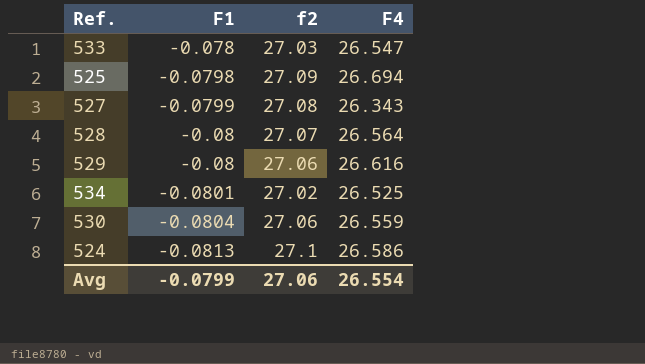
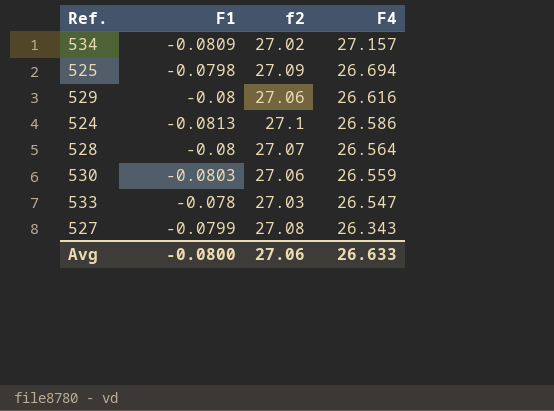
row order: F1 descending -> F4 descending
534 | F1: -0.0801 -> -0.0809
534 | F4: 26.525 -> 27.157
530 | F1: -0.0804 -> -0.0803
Avg | F1: -0.0799 -> -0.0800
Avg | F4: 26.554 -> 26.633

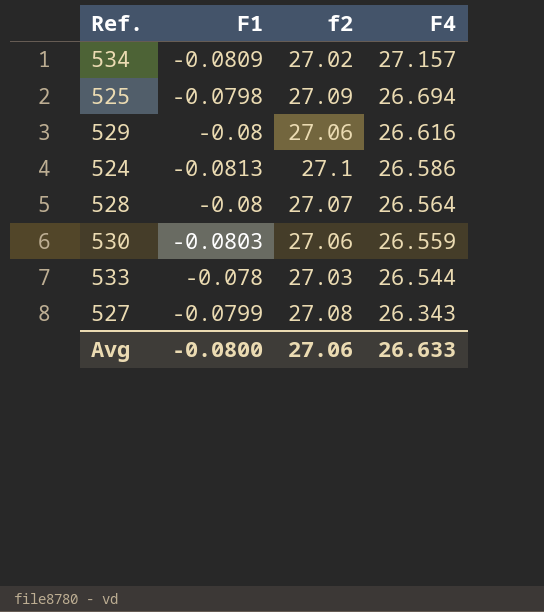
533 | F4: 26.547 -> 26.544

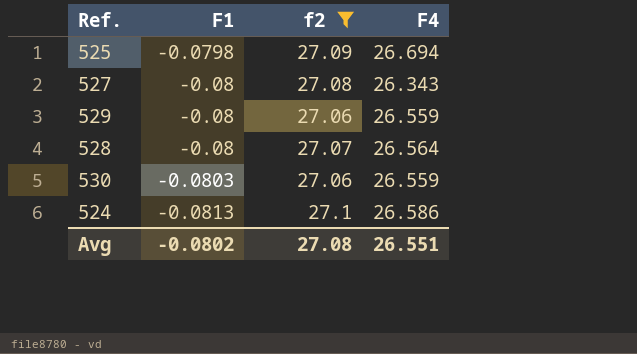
filter: none -> f2 >= 27.06
row order: F4 descending -> F1 descending
527 | F1: -0.0799 -> -0.08
529 | F4: 26.616 -> 26.559
Avg | F1: -0.0800 -> -0.0802
Avg | f2: 27.06 -> 27.08
Avg | F4: 26.633 -> 26.551

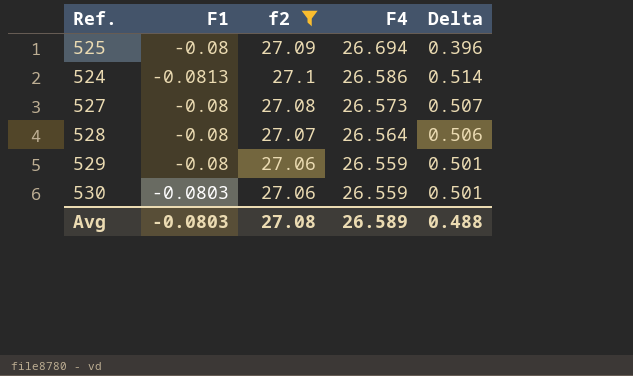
row order: F1 descending -> F4 descending
column Delta | formula: none -> [f2] - [F4]
525 | F1: -0.0798 -> -0.08
527 | F4: 26.343 -> 26.573
Avg | F1: -0.0802 -> -0.0803
Avg | F4: 26.551 -> 26.589

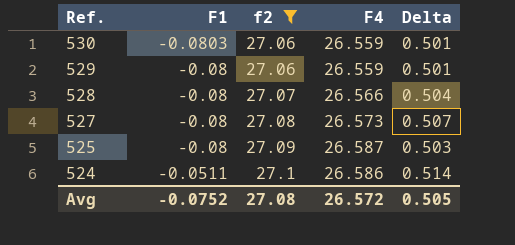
row order: F4 descending -> Ref. descending
528 | F4: 26.564 -> 26.566
528 | Delta: 0.506 -> 0.504
525 | F4: 26.694 -> 26.587
525 | Delta: 0.396 -> 0.503
524 | F1: -0.0813 -> -0.0511
Avg | F1: -0.0803 -> -0.0752
Avg | F4: 26.589 -> 26.572
Avg | Delta: 0.488 -> 0.505

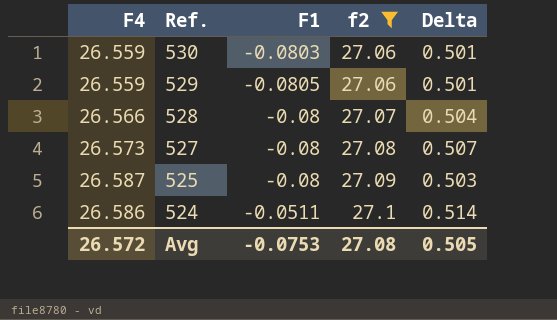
column F4 | position: 4 -> 1
529 | F1: -0.08 -> -0.0805
Avg | F1: -0.0752 -> -0.0753

